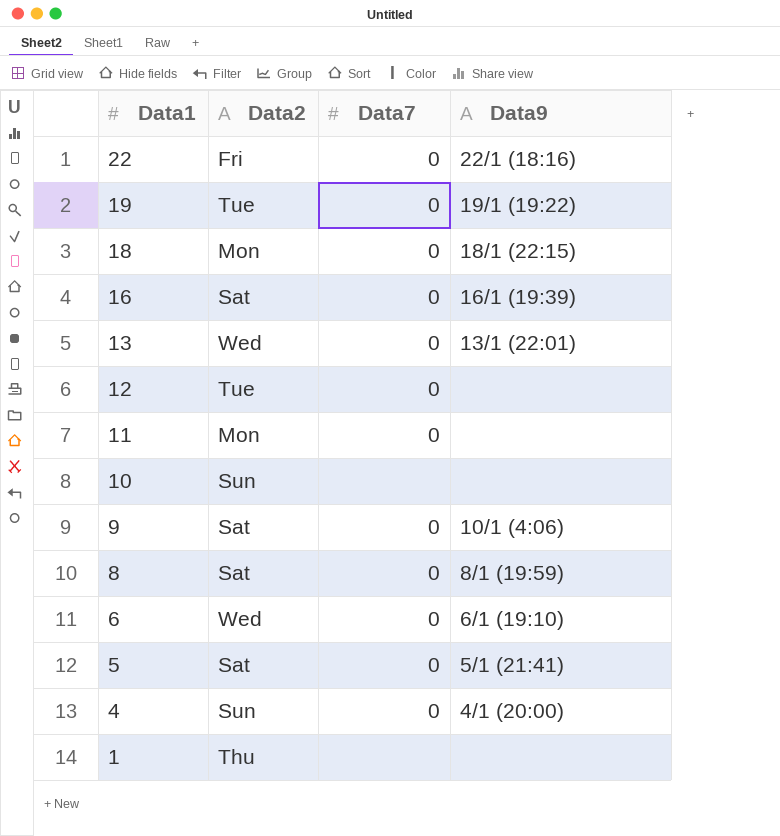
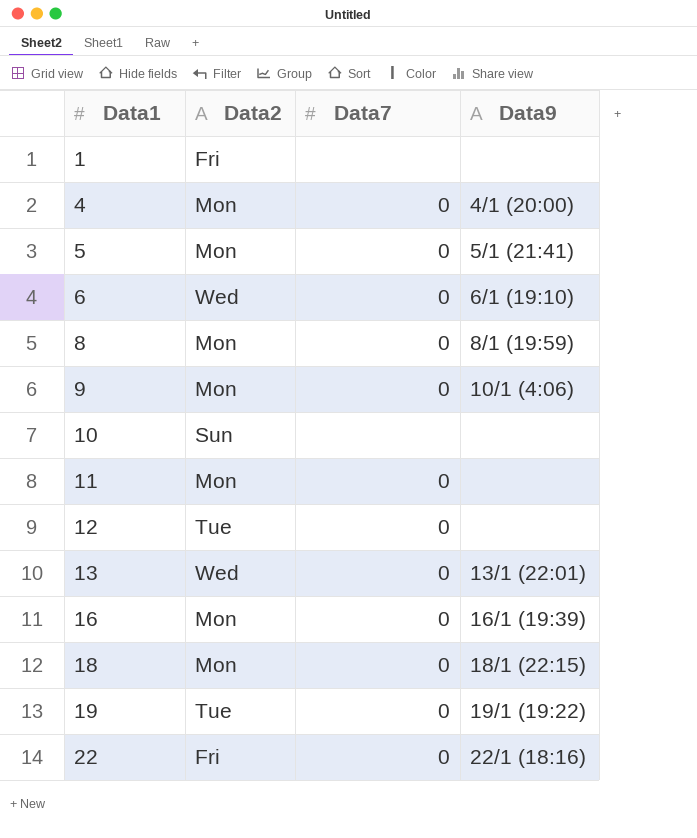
row order: Data1 descending -> Data1 ascending
1 | Data2: Thu -> Fri
4 | Data2: Sun -> Mon
5 | Data2: Sat -> Mon
8 | Data2: Sat -> Mon
9 | Data2: Sat -> Mon
16 | Data2: Sat -> Mon

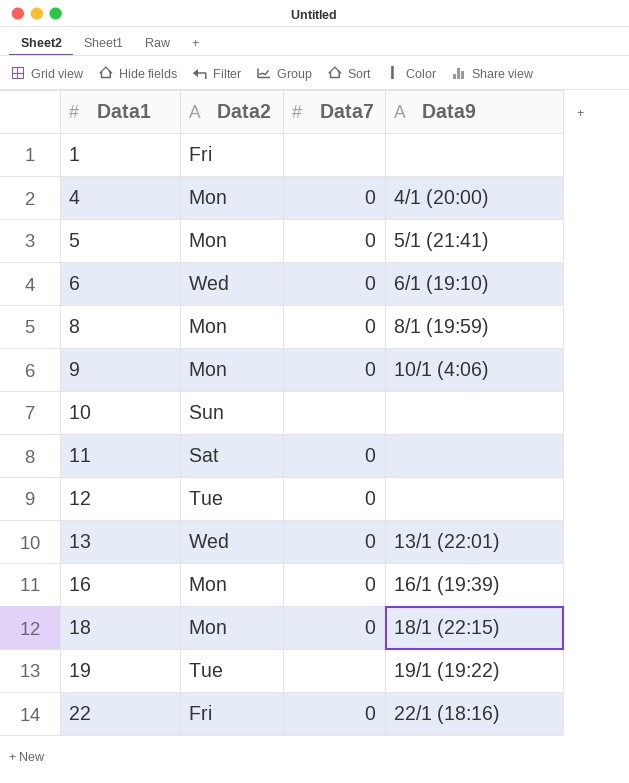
11 | Data2: Mon -> Sat
19 | Data7: 0 -> none

